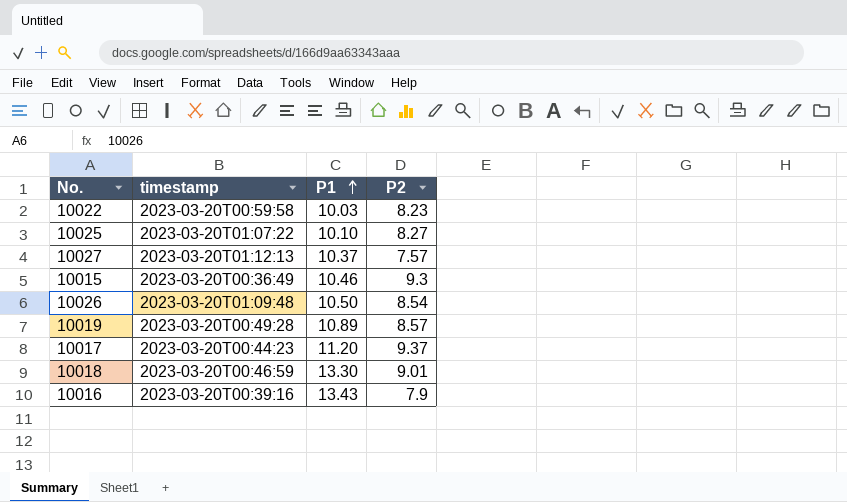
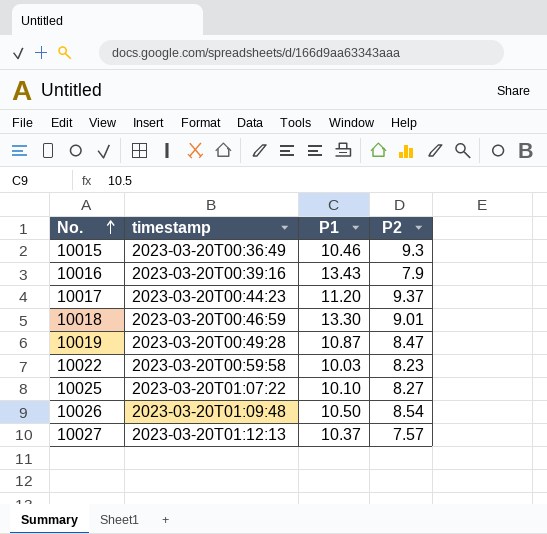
row order: P1 ascending -> No. ascending
10019 | P1: 10.89 -> 10.87
10019 | P2: 8.57 -> 8.47

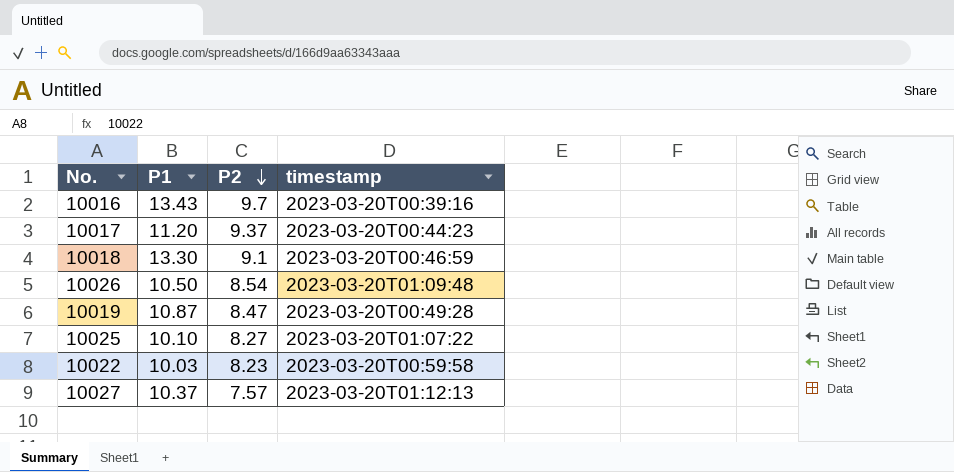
row order: No. ascending -> P2 descending
column timestamp | position: 2 -> 4
row 10015: 2023-03-20T00:36:49 | 10.46 | 9.3 -> none
10016 | P2: 7.9 -> 9.7
10018 | P2: 9.01 -> 9.1

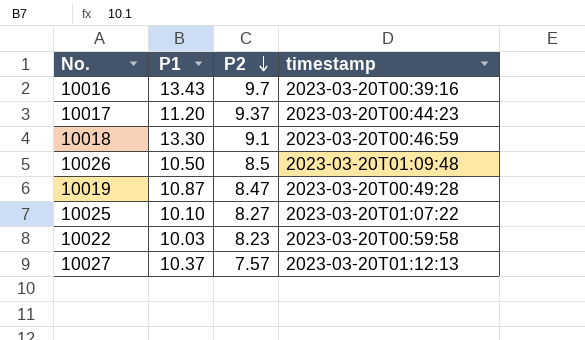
10026 | P2: 8.54 -> 8.5

